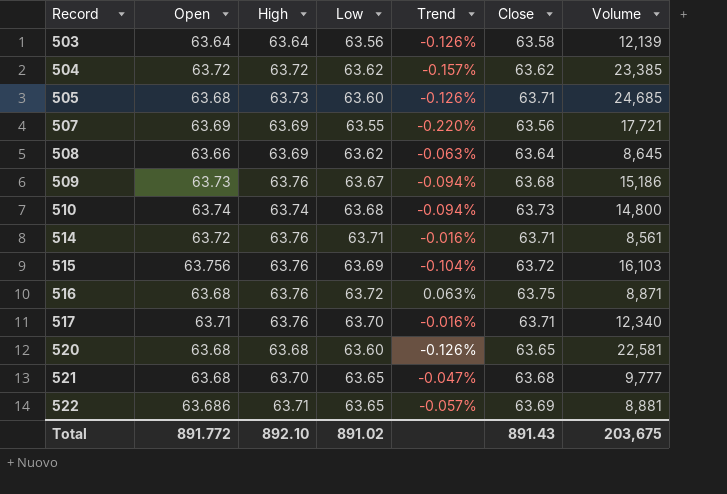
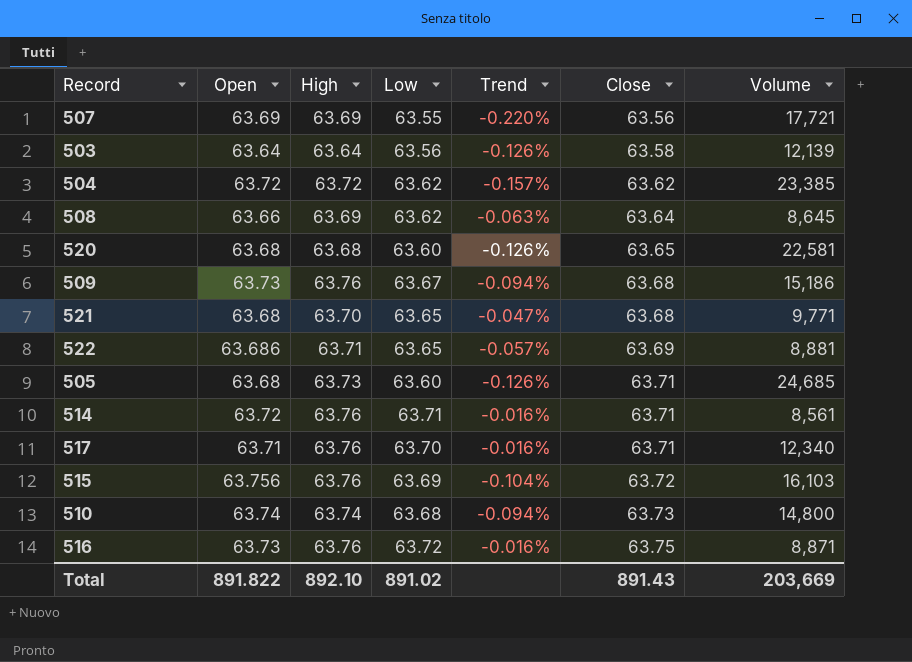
row order: Record ascending -> Close ascending
521 | Volume: 9,777 -> 9,771
516 | Open: 63.68 -> 63.73
516 | Trend: 0.063% -> -0.016%
Total | Open: 891.772 -> 891.822
Total | Volume: 203,675 -> 203,669

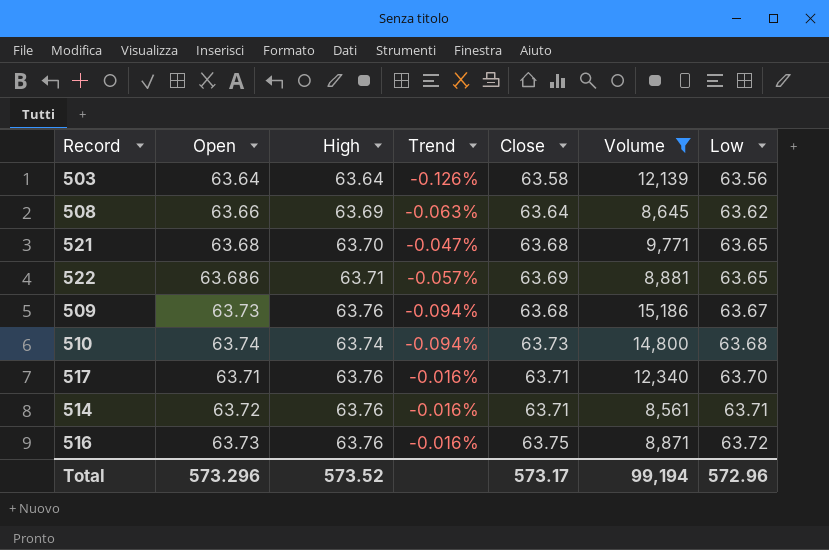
filter: none -> Volume <= 15,186
row order: Close ascending -> Low ascending
column Low | position: 4 -> 7
Total | Open: 891.822 -> 573.296
Total | High: 892.10 -> 573.52
Total | Close: 891.43 -> 573.17
Total | Volume: 203,669 -> 99,194
Total | Low: 891.02 -> 572.96

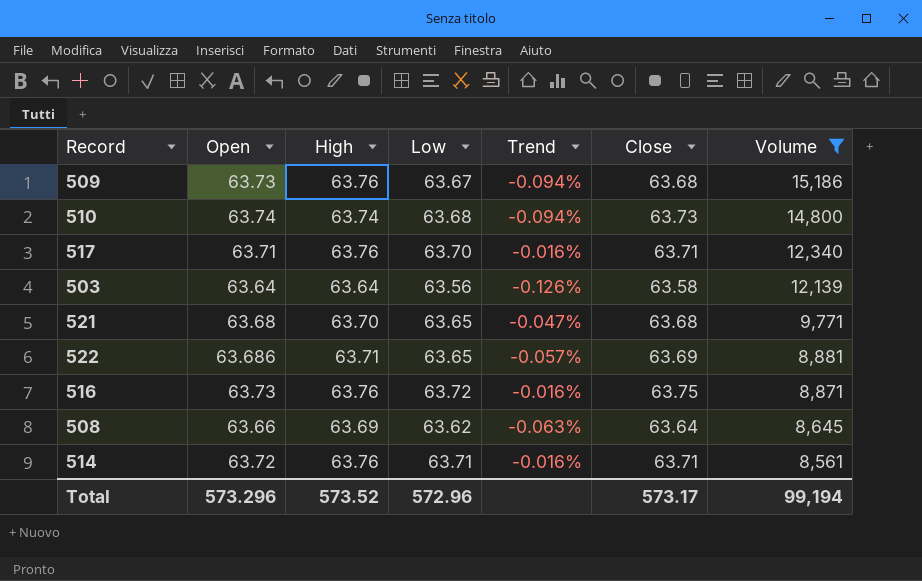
row order: Low ascending -> Volume descending
column Low | position: 7 -> 4

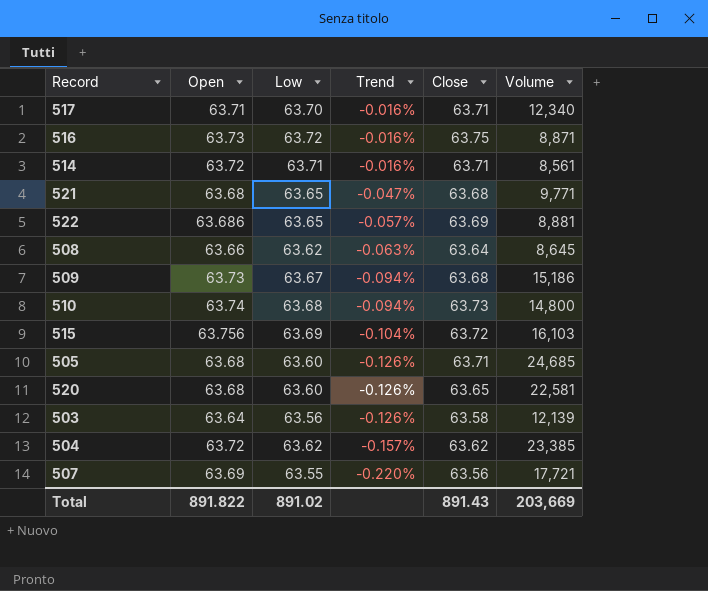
filter: Volume <= 15,186 -> none
row order: Volume descending -> Trend descending
column High | position: 3 -> none
Total | Open: 573.296 -> 891.822
Total | Low: 572.96 -> 891.02
Total | Close: 573.17 -> 891.43
Total | Volume: 99,194 -> 203,669

